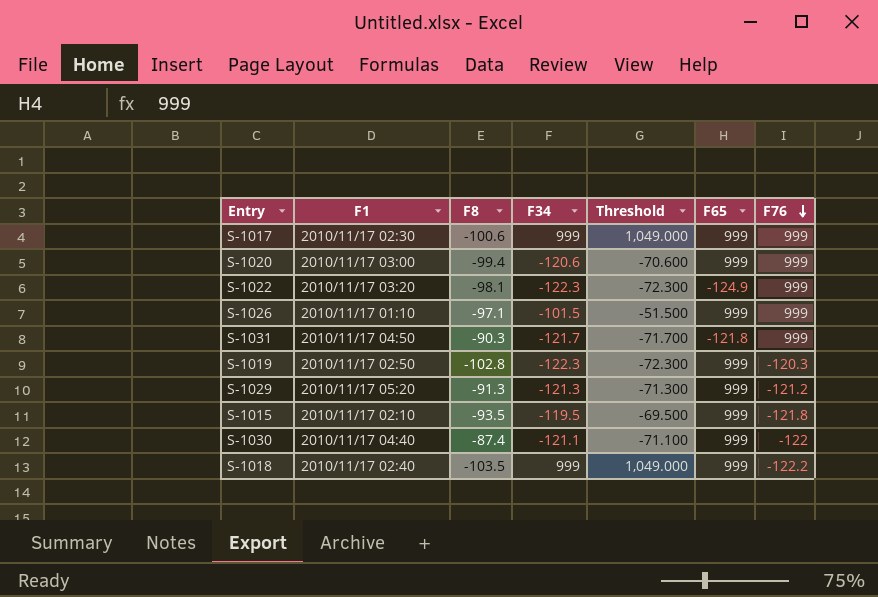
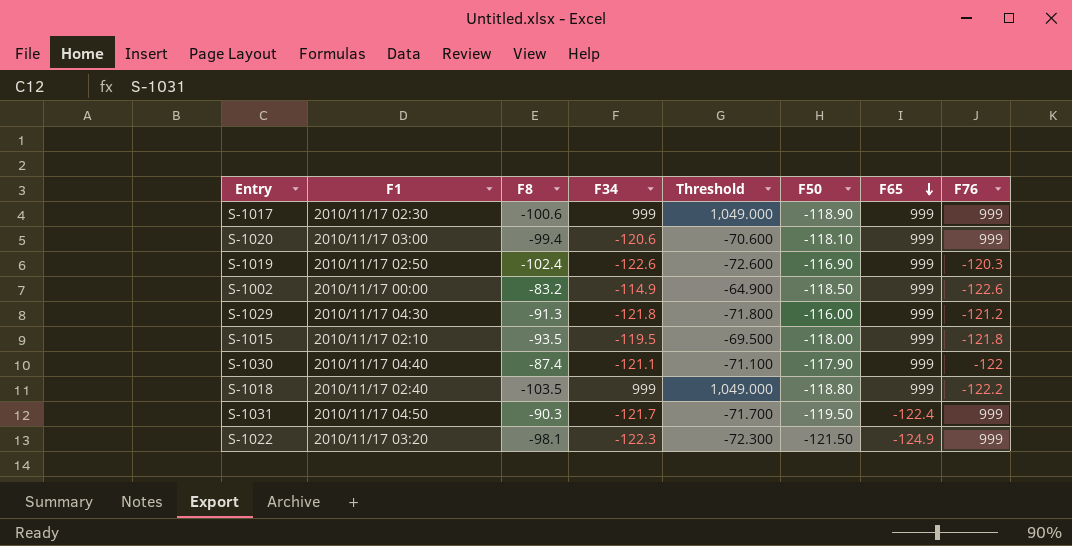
row order: F76 descending -> F65 descending
column F50 | position: none -> 6
row S-1026: 2010/11/17 01:10 | -97.1 | -101.5 | -51.500 | 999 | 999 -> none
S-1019 | F8: -102.8 -> -102.4
S-1019 | F34: -122.3 -> -122.6
S-1019 | Threshold: -72.300 -> -72.600
row S-1002: none -> 2010/11/17 00:00 | -83.2 | -114.9 | -64.900 | -118.50 | 999 | -122.6
S-1029 | F1: 2010/11/17 05:20 -> 2010/11/17 04:30
S-1029 | F34: -121.3 -> -121.8
S-1029 | Threshold: -71.300 -> -71.800
S-1031 | F65: -121.8 -> -122.4

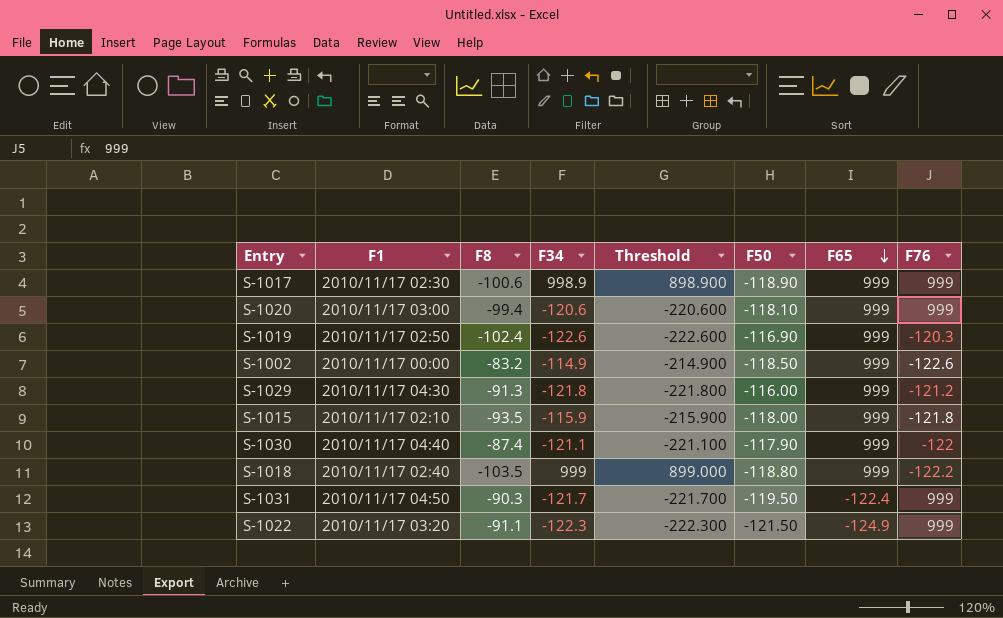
column Threshold | formula: [F34] + 50 -> [F34] - 100
S-1017 | F34: 999 -> 998.9
S-1015 | F34: -119.5 -> -115.9
S-1022 | F8: -98.1 -> -91.1

